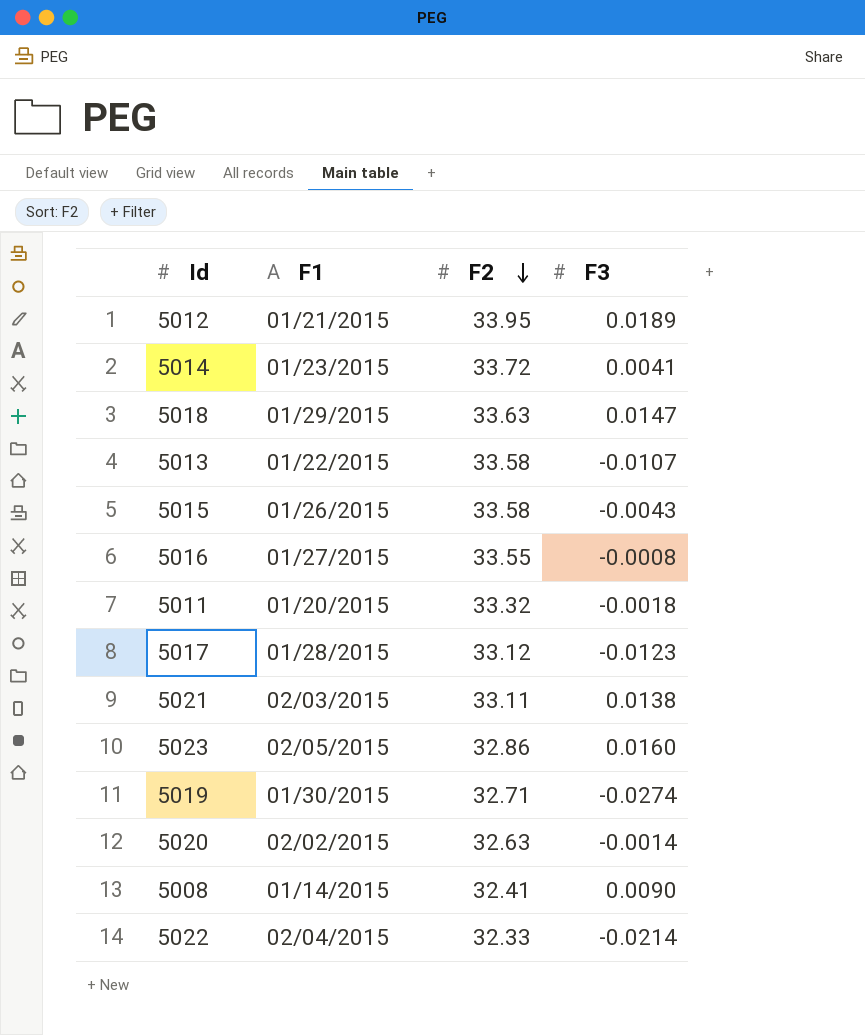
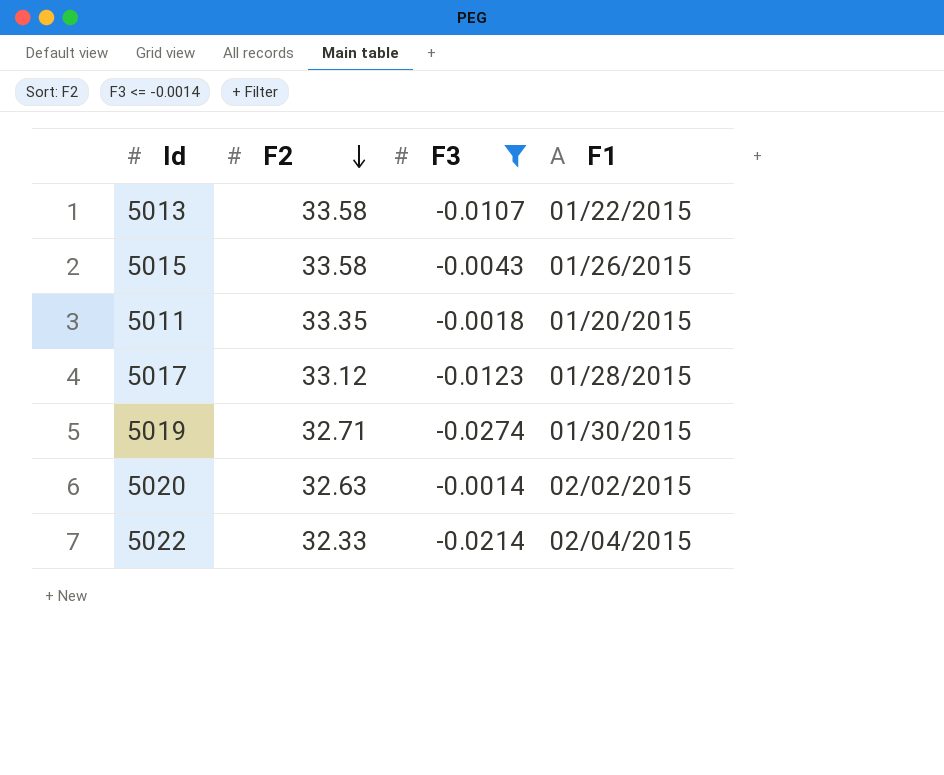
filter: none -> F3 <= -0.0014
column F1 | position: 2 -> 4
5011 | F2: 33.32 -> 33.35

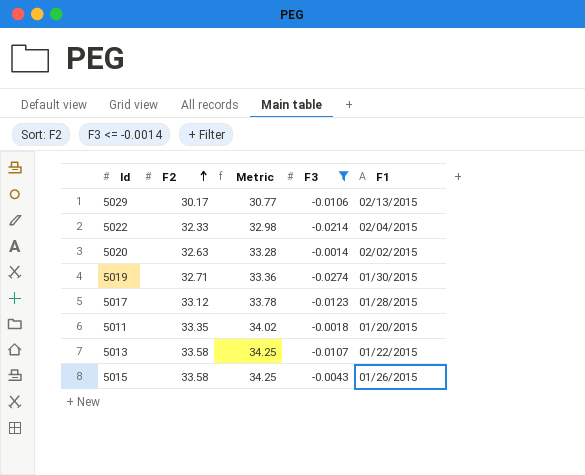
row order: F2 descending -> F2 ascending
column Metric | formula: none -> [F2] * 1.02
row 5029: none -> 30.17 | 30.77 | -0.0106 | 02/13/2015

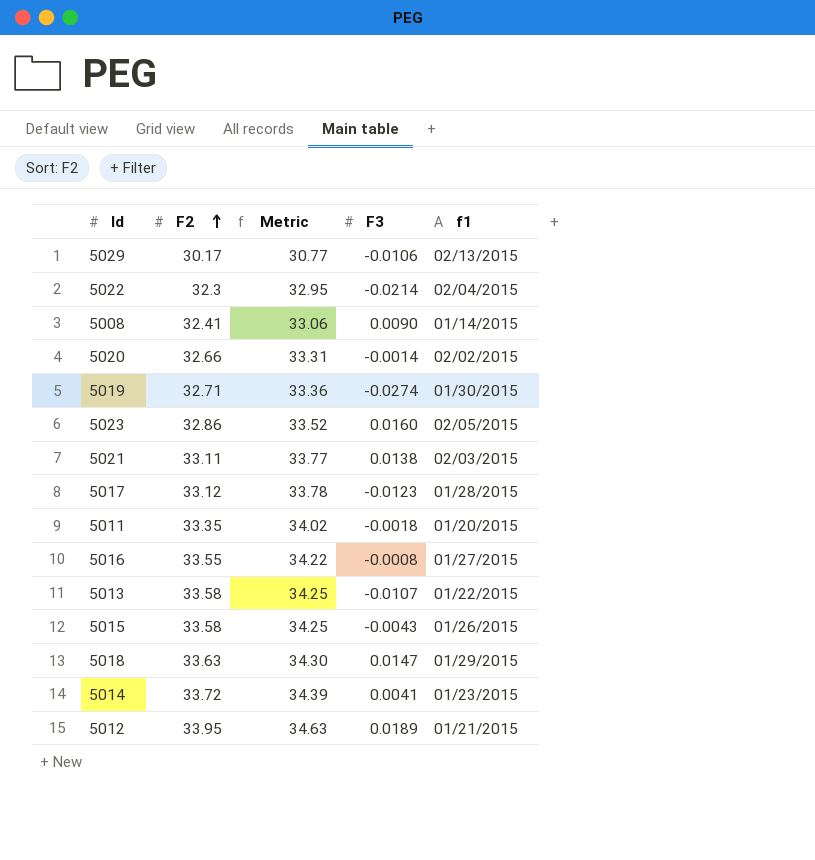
filter: F3 <= -0.0014 -> none
column name: F1 -> f1
5022 | F2: 32.33 -> 32.3
5022 | Metric: 32.98 -> 32.95
5020 | F2: 32.63 -> 32.66
5020 | Metric: 33.28 -> 33.31

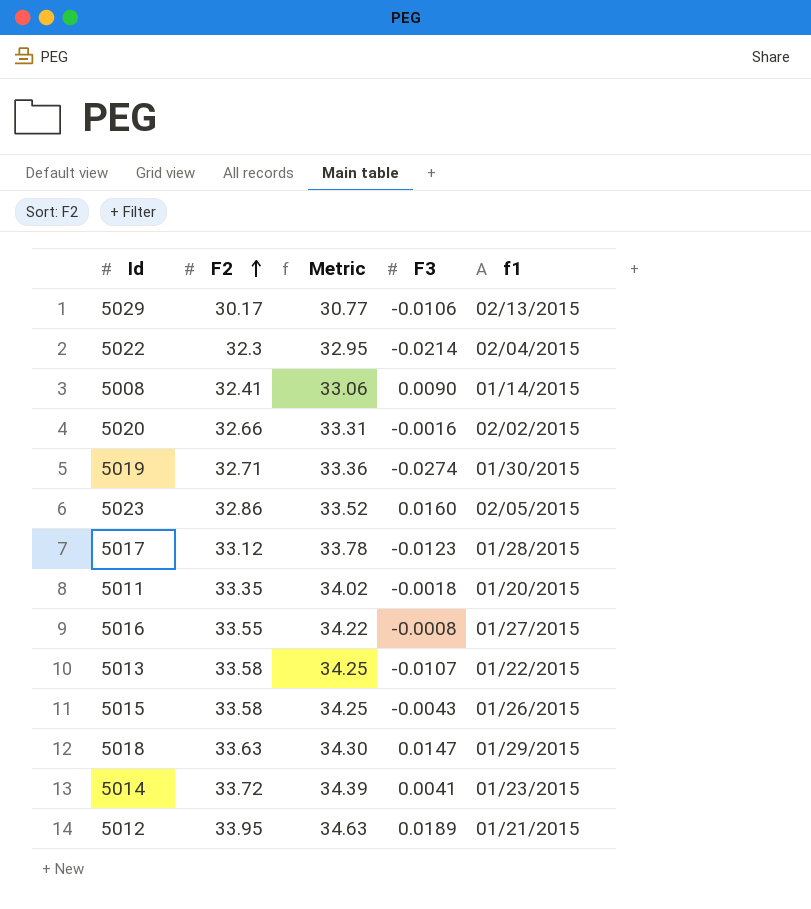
row 5021: 33.11 | 33.77 | 0.0138 | 02/03/2015 -> none
5020 | F3: -0.0014 -> -0.0016

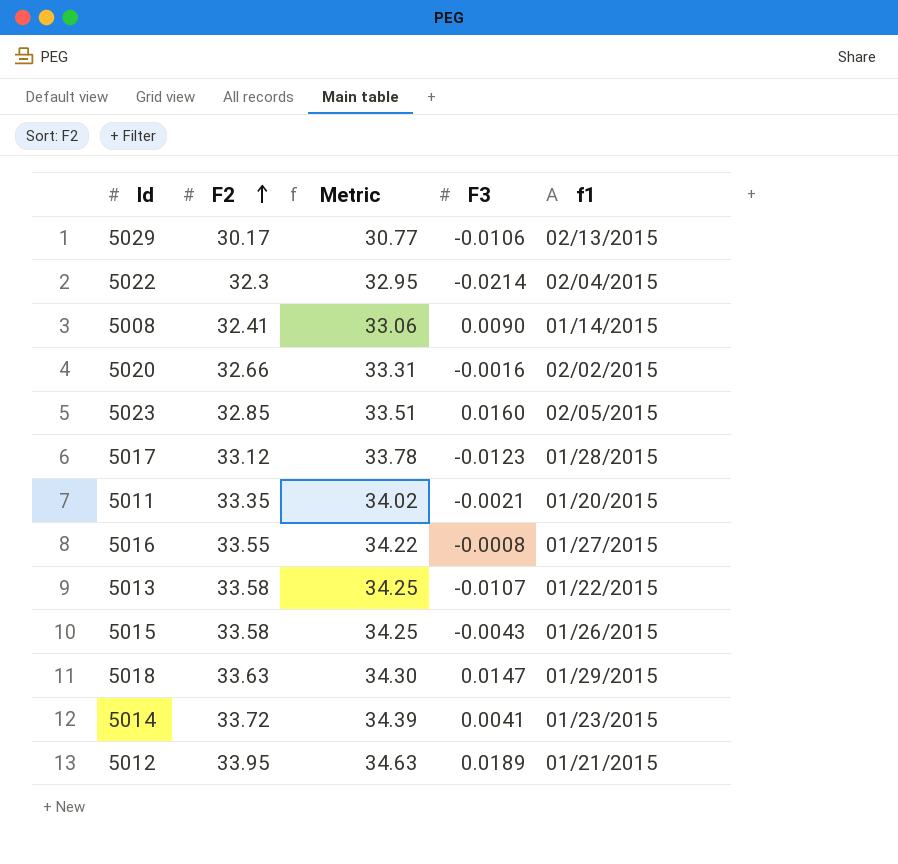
row 5019: 32.71 | 33.36 | -0.0274 | 01/30/2015 -> none
5023 | F2: 32.86 -> 32.85
5023 | Metric: 33.52 -> 33.51
5011 | F3: -0.0018 -> -0.0021

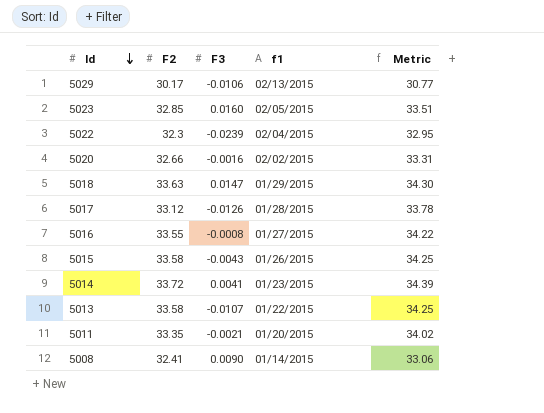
row order: F2 ascending -> Id descending
column Metric | position: 3 -> 5
row 5012: 33.95 | 34.63 | 0.0189 | 01/21/2015 -> none
5022 | F3: -0.0214 -> -0.0239
5017 | F3: -0.0123 -> -0.0126

